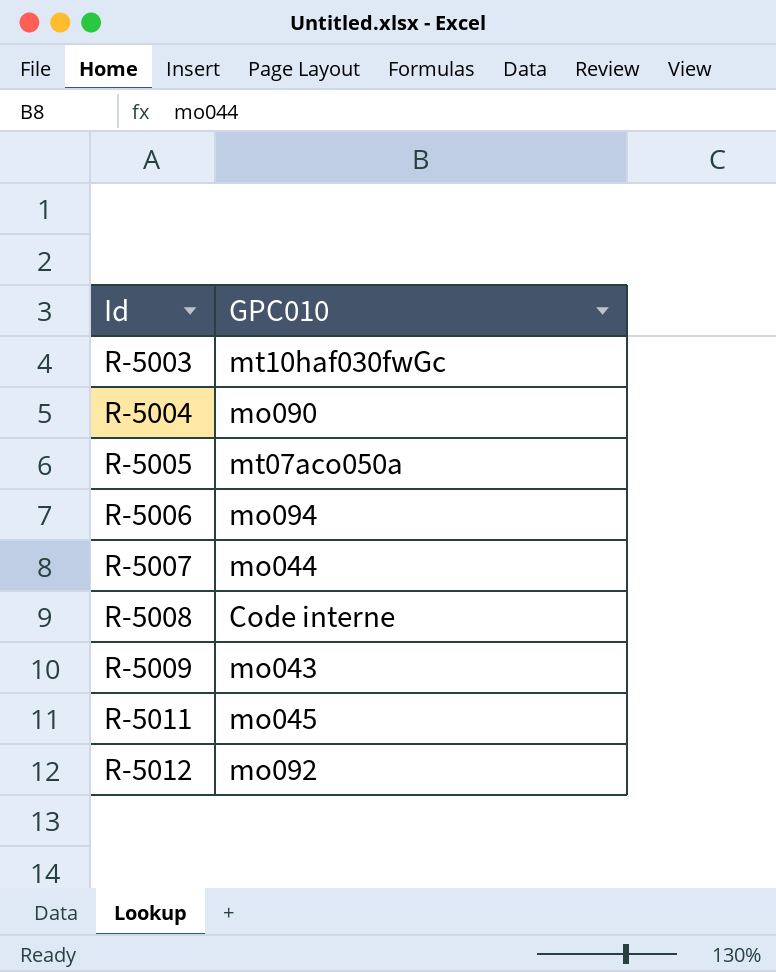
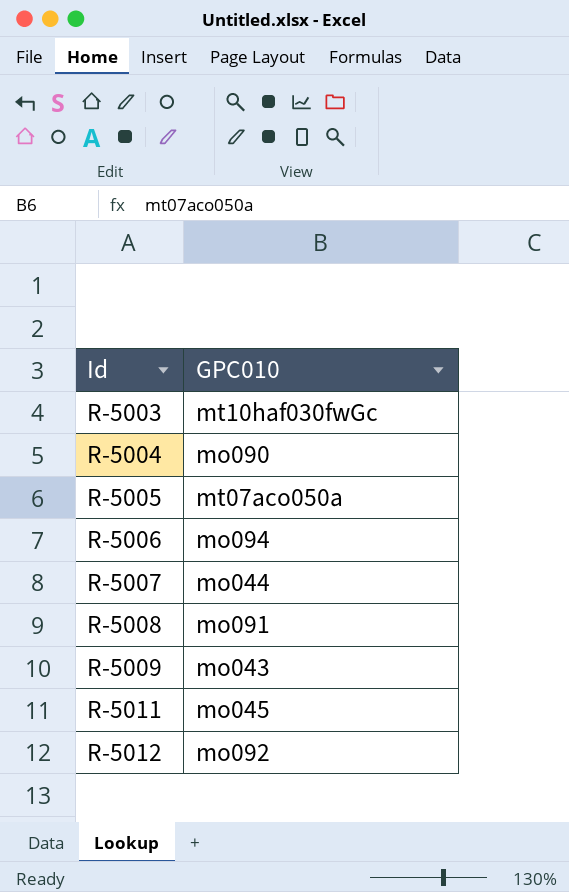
R-5008 | GPC010: Code interne -> mo091

